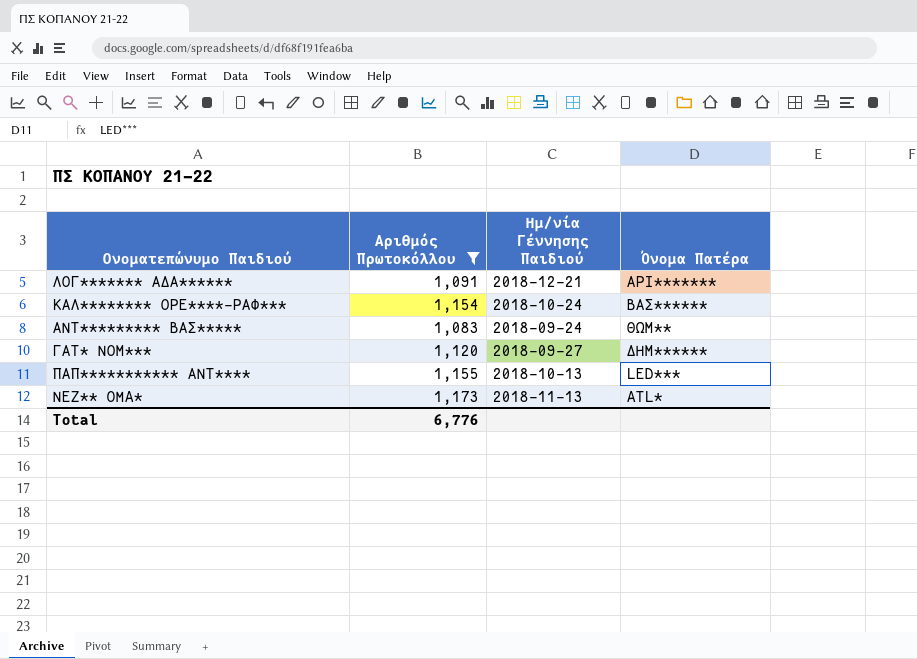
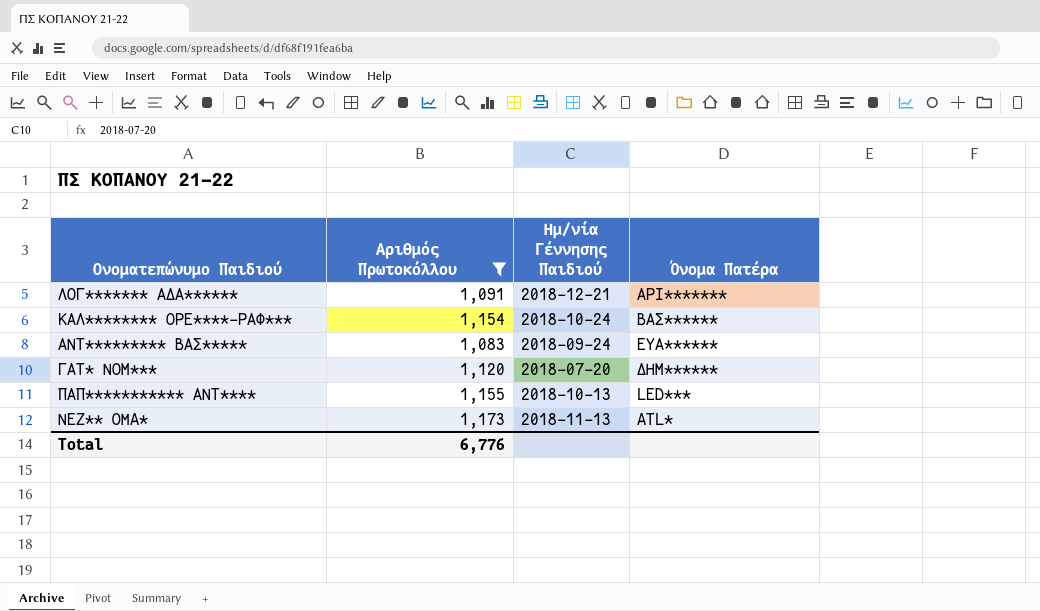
ΑΝΤ********* ΒΑΣ***** | Όνομα Πατέρα: ΘΩΜ** -> ΕΥΑ******
ΓΑΤ* ΝΟΜ*** | Ημ/νία Γέννησης Παιδιού: 2018-09-27 -> 2018-07-20

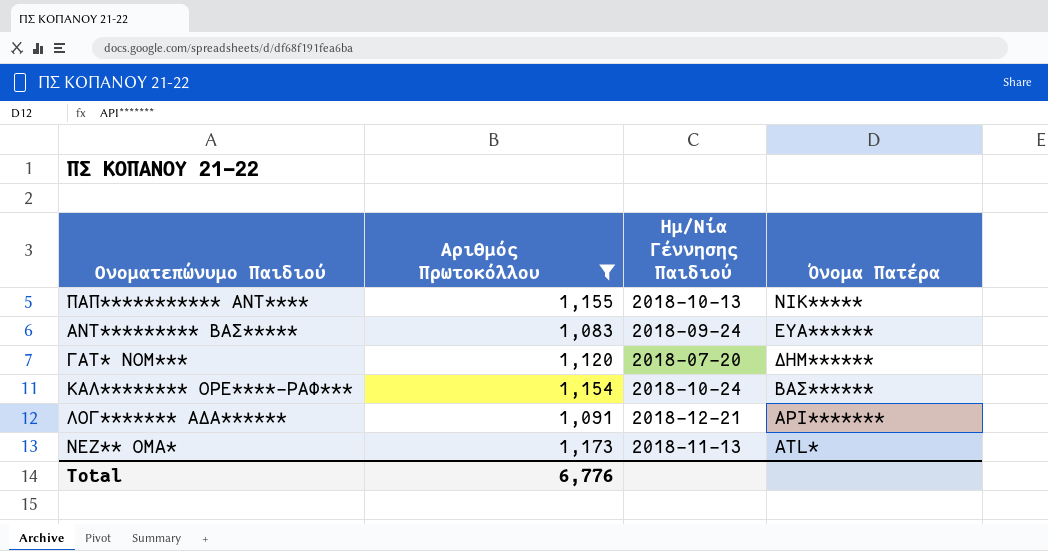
row order: none -> Όνομα Πατέρα descending
column name: Ημ/νία Γέννησης Παιδιού -> Ημ/Νία Γέννησης Παιδιού
ΠΑΠ*********** ΑΝΤ**** | Όνομα Πατέρα: LED*** -> ΝΙΚ*****

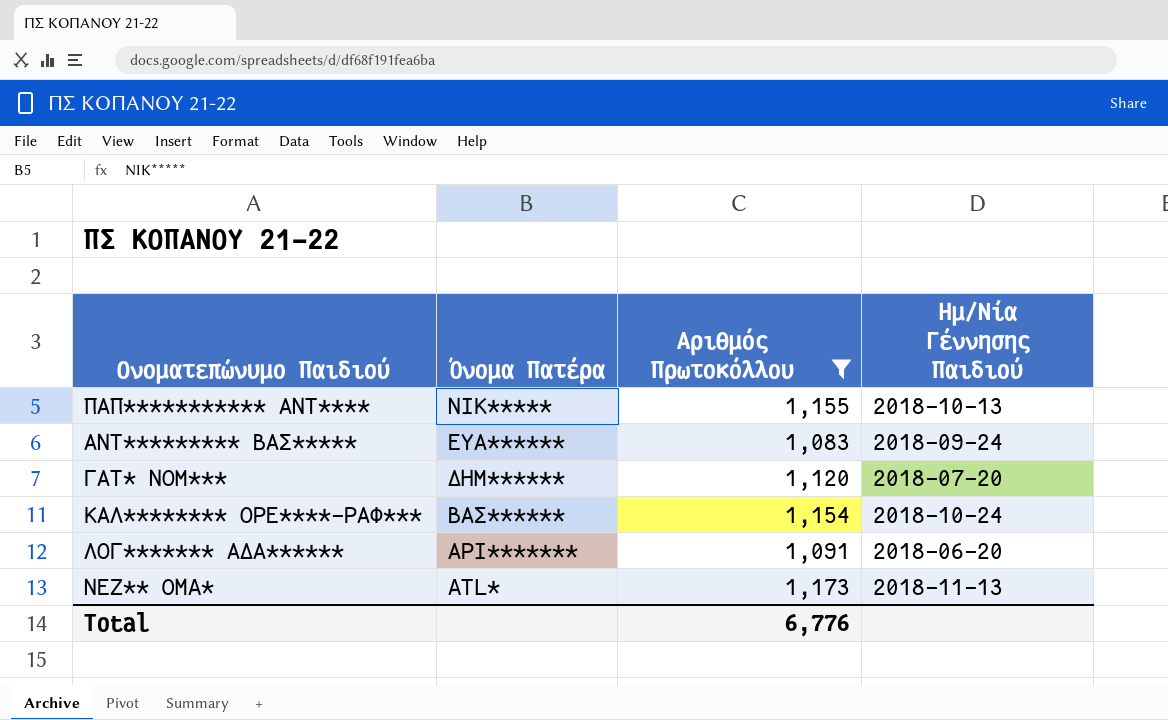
column Όνομα Πατέρα | position: 4 -> 2
ΛΟΓ******* ΑΔΑ****** | Ημ/Νία Γέννησης Παιδιού: 2018-12-21 -> 2018-06-20

